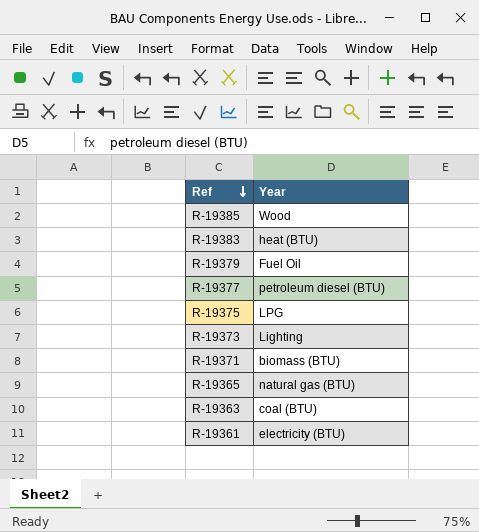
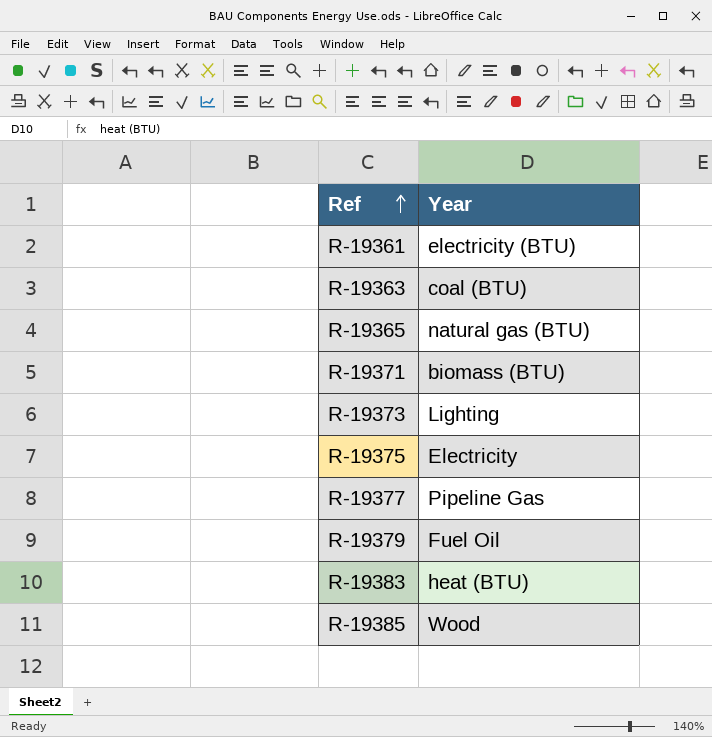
row order: Ref descending -> Ref ascending
R-19375 | Year: LPG -> Electricity
R-19377 | Year: petroleum diesel (BTU) -> Pipeline Gas

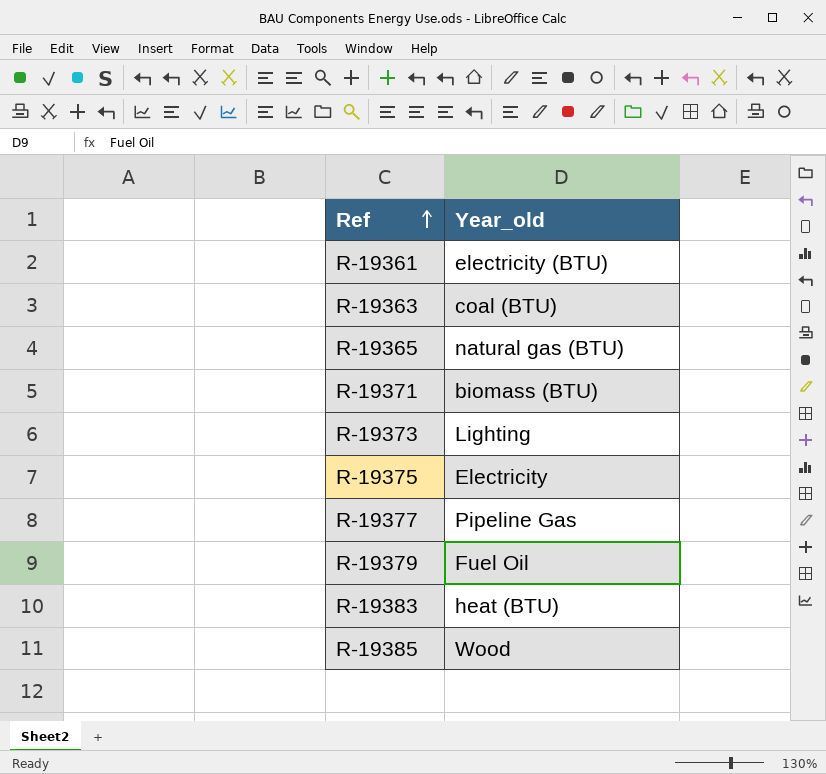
column name: Year -> Year_old

